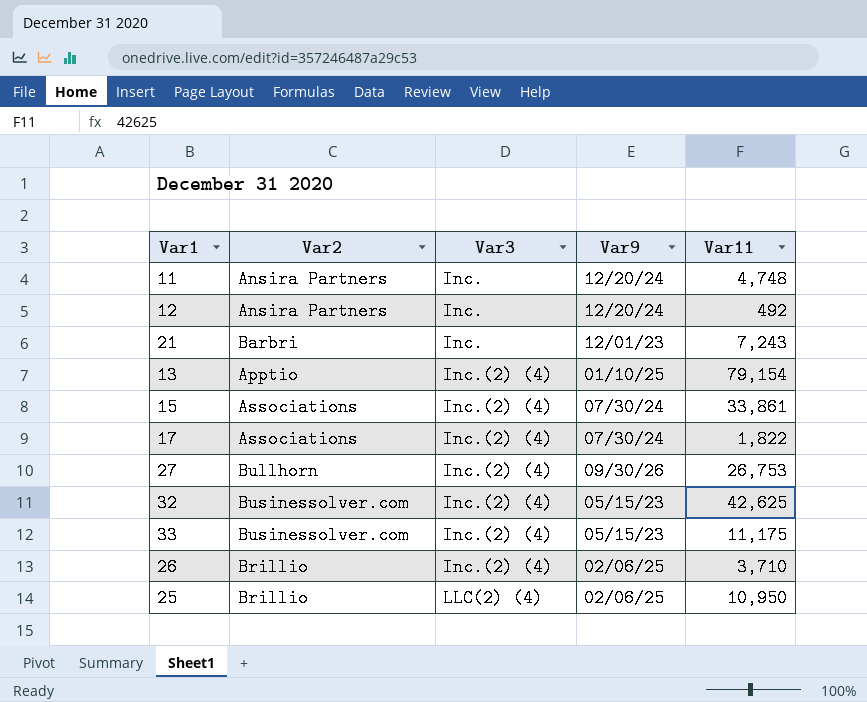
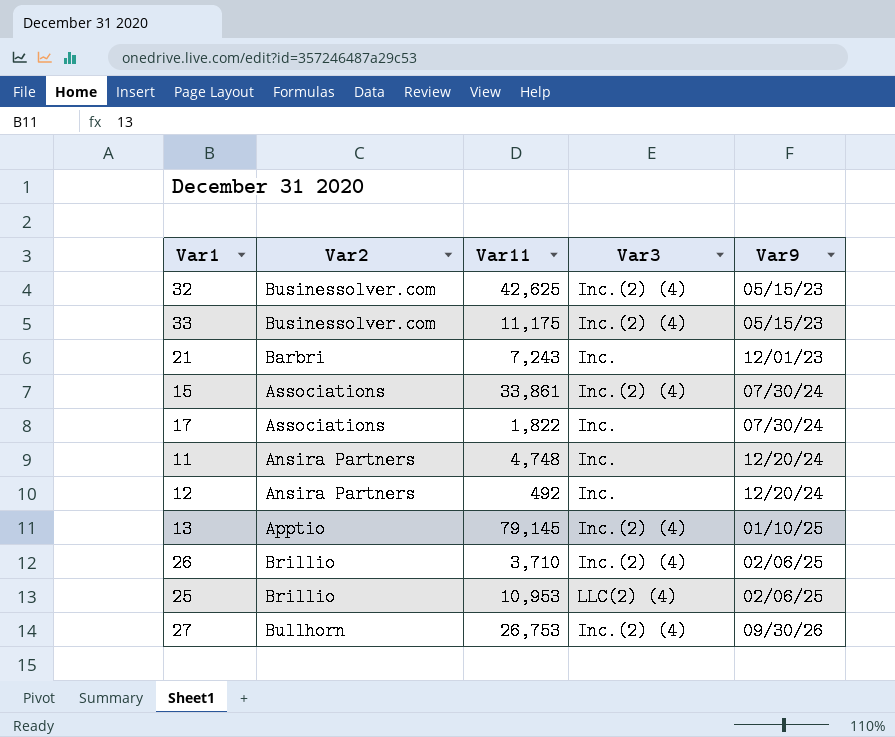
row order: Var3 ascending -> Var9 ascending
column Var11 | position: 5 -> 3
17 | Var3: Inc.(2) (4) -> Inc.
13 | Var11: 79,154 -> 79,145
25 | Var11: 10,950 -> 10,953

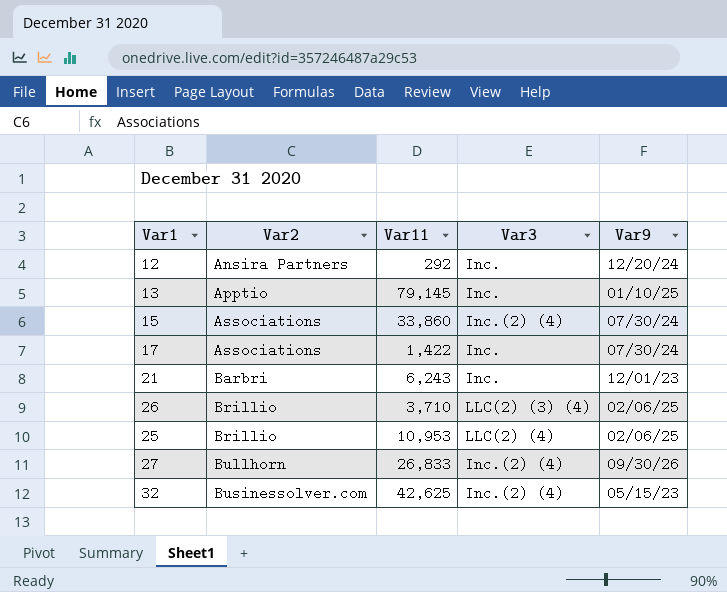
row order: Var9 ascending -> Var2 ascending
row 33: Businessolver.com | 11,175 | Inc.(2) (4) | 05/15/23 -> none
row 11: Ansira Partners | 4,748 | Inc. | 12/20/24 -> none
12 | Var11: 492 -> 292
13 | Var3: Inc.(2) (4) -> Inc.
15 | Var11: 33,861 -> 33,860
17 | Var11: 1,822 -> 1,422
21 | Var11: 7,243 -> 6,243
26 | Var3: Inc.(2) (4) -> LLC(2) (3) (4)
27 | Var11: 26,753 -> 26,833

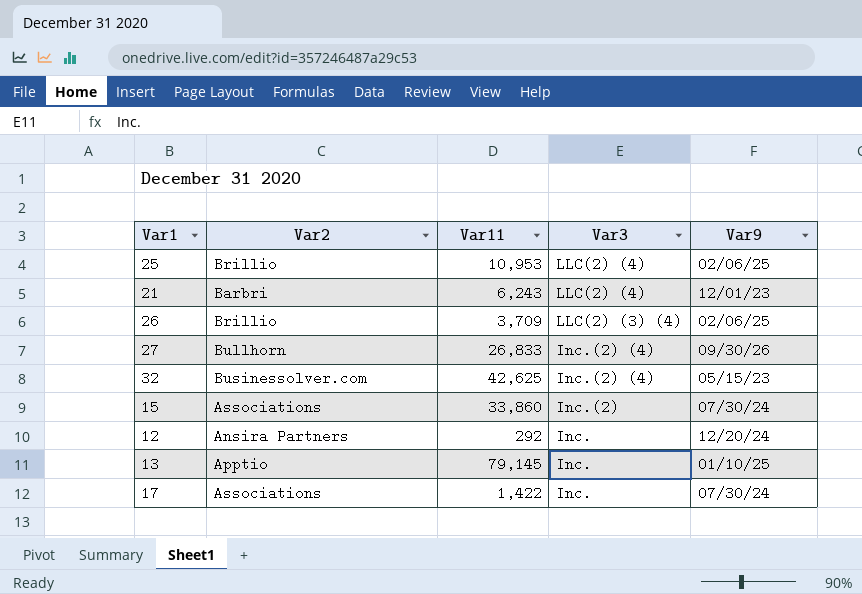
row order: Var2 ascending -> Var3 descending
21 | Var3: Inc. -> LLC(2) (4)
26 | Var11: 3,710 -> 3,709
15 | Var3: Inc.(2) (4) -> Inc.(2)

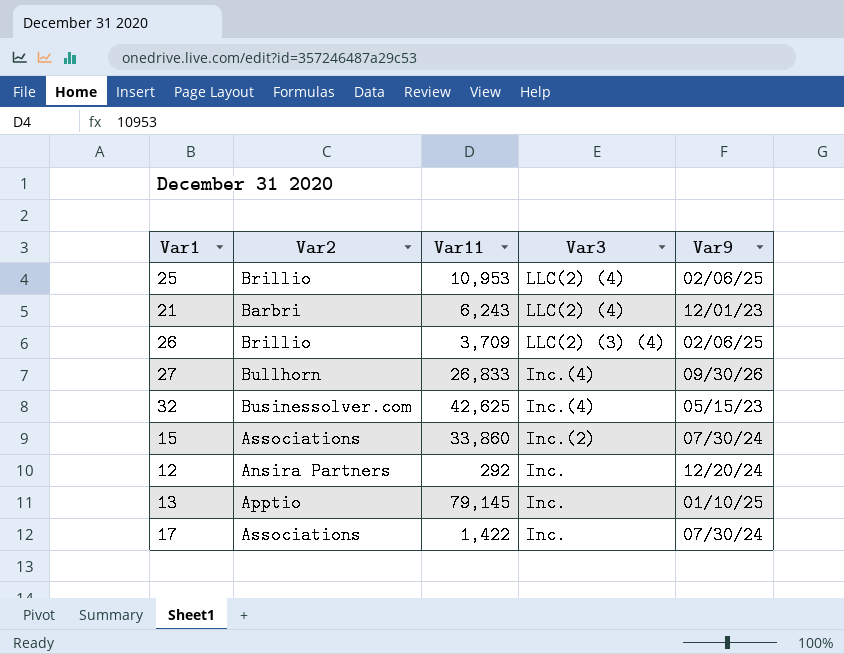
27 | Var3: Inc.(2) (4) -> Inc.(4)
32 | Var3: Inc.(2) (4) -> Inc.(4)

